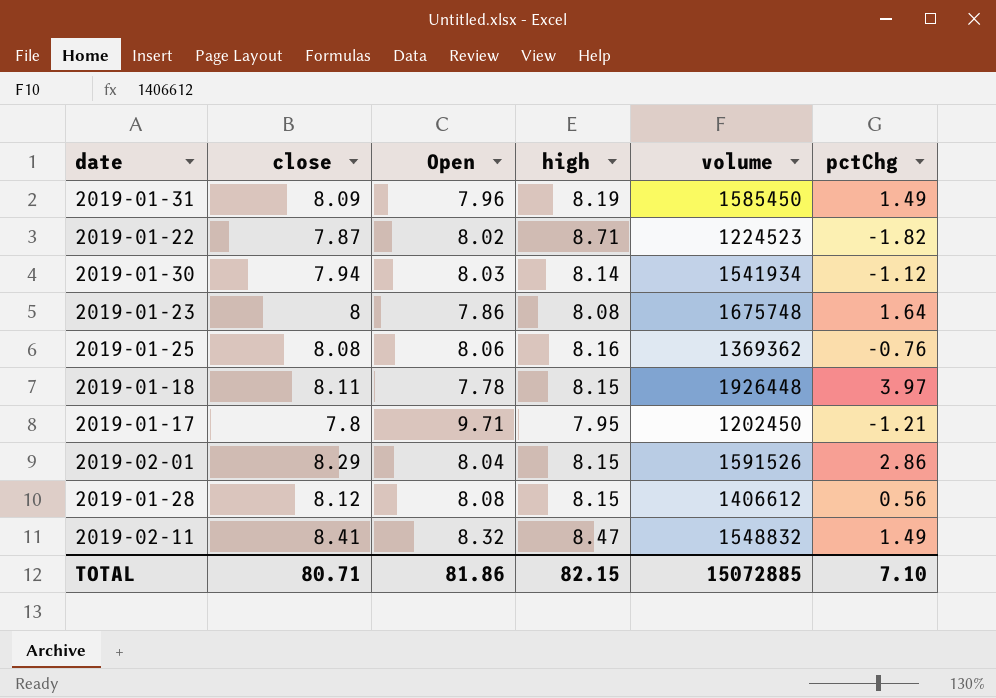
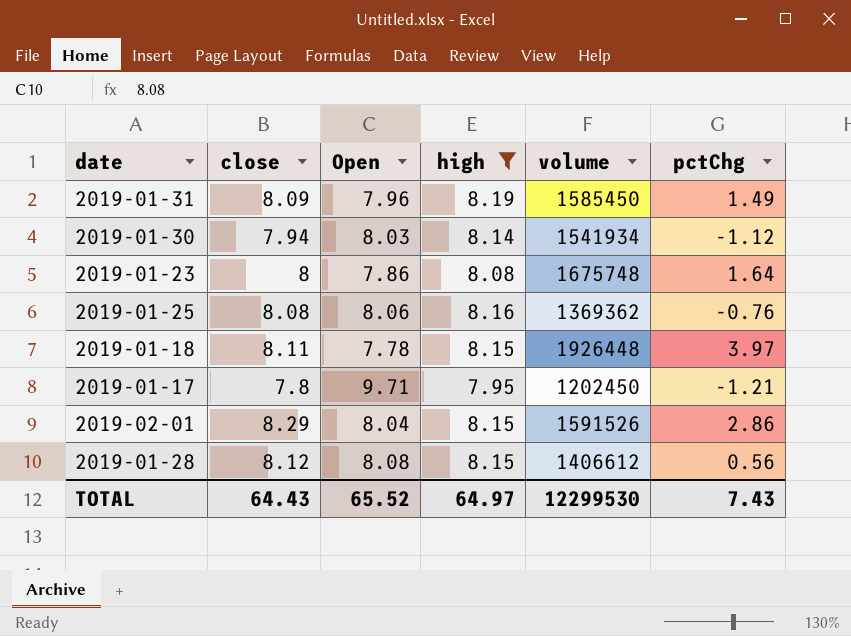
filter: none -> high <= 8.19
TOTAL | close: 80.71 -> 64.43
TOTAL | Open: 81.86 -> 65.52
TOTAL | high: 82.15 -> 64.97
TOTAL | volume: 15072885 -> 12299530
TOTAL | pctChg: 7.10 -> 7.43

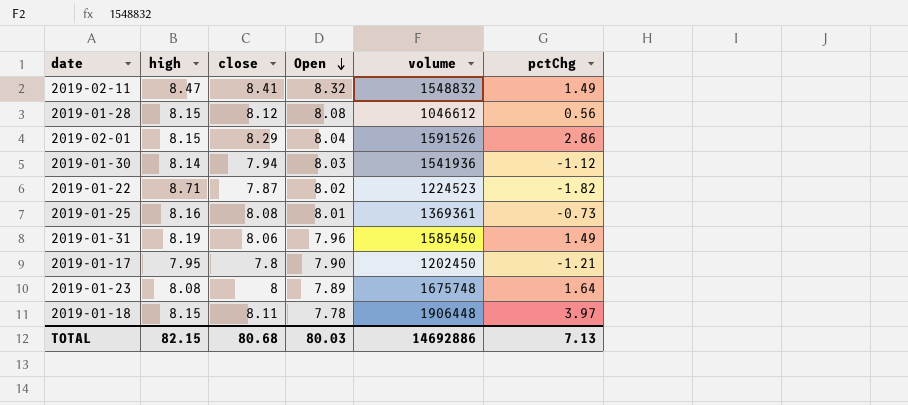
filter: high <= 8.19 -> none
row order: none -> Open descending
column high | position: 4 -> 2
2019-01-28 | volume: 1406612 -> 1046612
2019-01-30 | volume: 1541934 -> 1541936
2019-01-25 | Open: 8.06 -> 8.01
2019-01-25 | volume: 1369362 -> 1369361
2019-01-25 | pctChg: -0.76 -> -0.73
2019-01-31 | close: 8.09 -> 8.06
2019-01-17 | Open: 9.71 -> 7.90
2019-01-23 | Open: 7.86 -> 7.89
2019-01-18 | volume: 1926448 -> 1906448
TOTAL | high: 64.97 -> 82.15
TOTAL | close: 64.43 -> 80.68
TOTAL | Open: 65.52 -> 80.03
TOTAL | volume: 12299530 -> 14692886
TOTAL | pctChg: 7.43 -> 7.13

